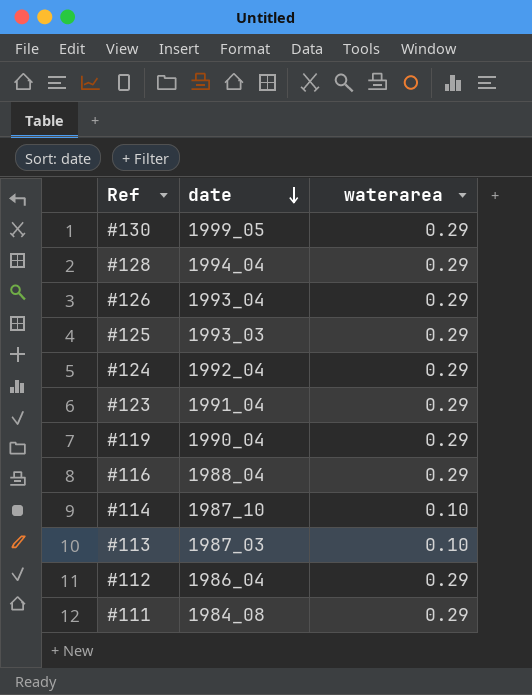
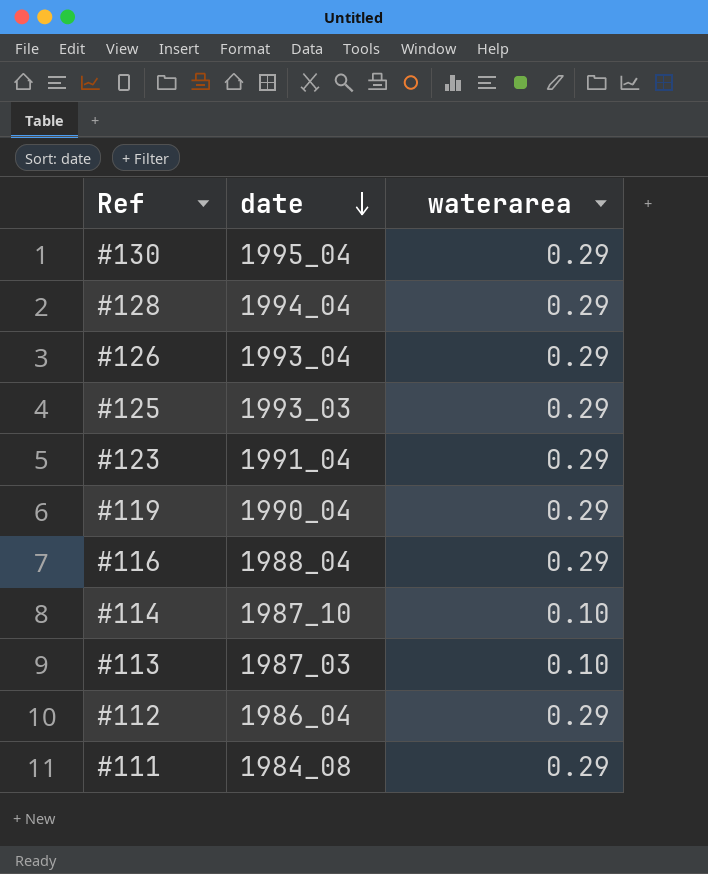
row #124: 1992_04 | 0.29 -> none
#130 | date: 1999_05 -> 1995_04

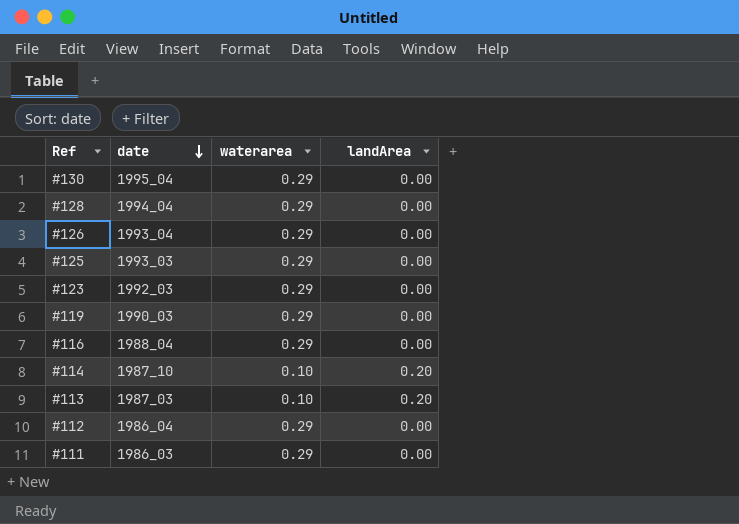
column landArea | position: none -> 4
#123 | date: 1991_04 -> 1992_03
#119 | date: 1990_04 -> 1990_03
#111 | date: 1984_08 -> 1986_03

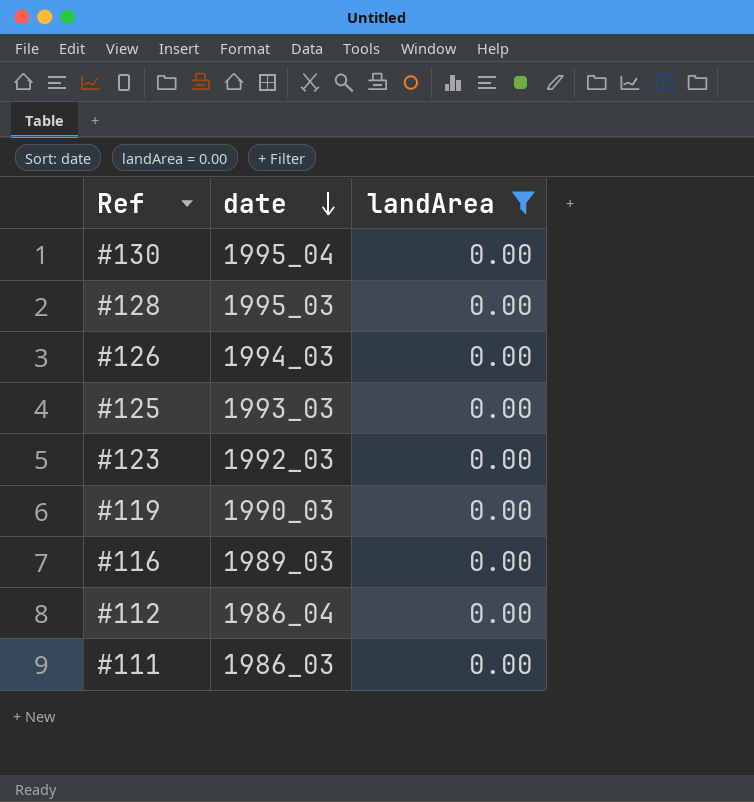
filter: none -> landArea = 0.00
column waterarea | position: 3 -> none
#128 | date: 1994_04 -> 1995_03
#126 | date: 1993_04 -> 1994_03
#116 | date: 1988_04 -> 1989_03

